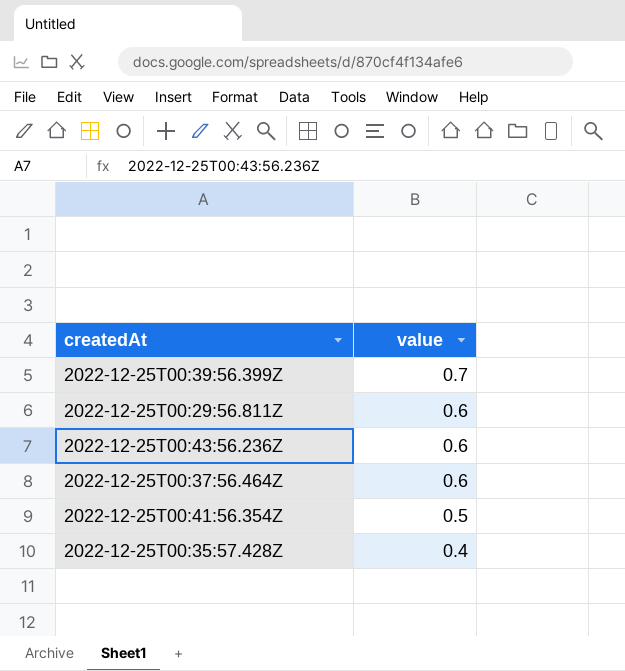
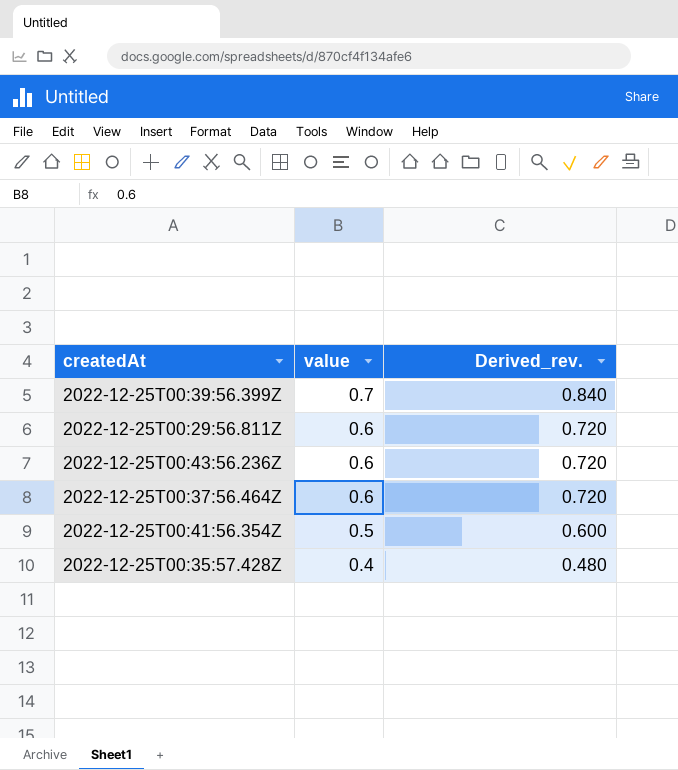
column Derived_rev. | formula: none -> [value] * 1.2

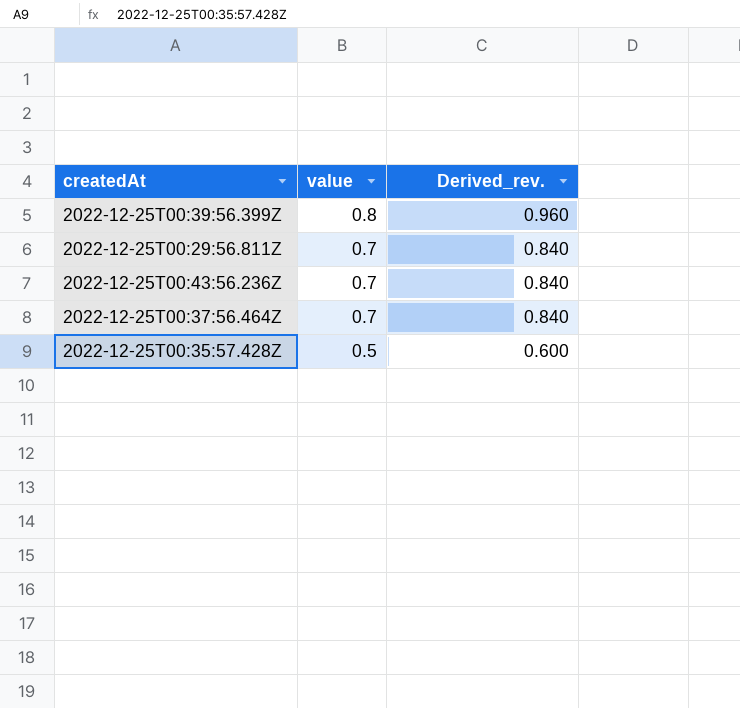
row 2022-12-25T00:41:56.354Z: 0.5 | 0.600 -> none
2022-12-25T00:39:56.399Z | value: 0.7 -> 0.8
2022-12-25T00:39:56.399Z | Derived_rev.: 0.840 -> 0.960
2022-12-25T00:29:56.811Z | value: 0.6 -> 0.7
2022-12-25T00:29:56.811Z | Derived_rev.: 0.720 -> 0.840
2022-12-25T00:43:56.236Z | value: 0.6 -> 0.7
2022-12-25T00:43:56.236Z | Derived_rev.: 0.720 -> 0.840
2022-12-25T00:37:56.464Z | value: 0.6 -> 0.7
2022-12-25T00:37:56.464Z | Derived_rev.: 0.720 -> 0.840
2022-12-25T00:35:57.428Z | value: 0.4 -> 0.5
2022-12-25T00:35:57.428Z | Derived_rev.: 0.480 -> 0.600

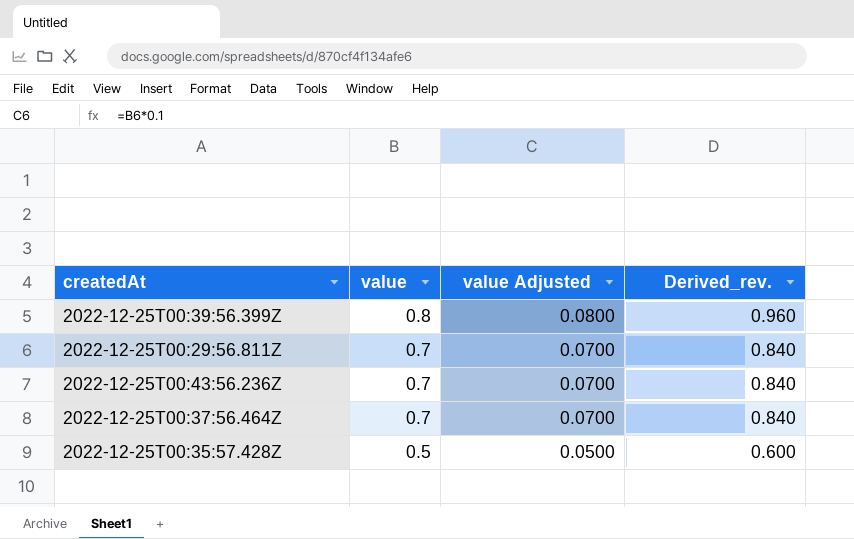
column value Adjusted | formula: none -> [value] * 0.1

